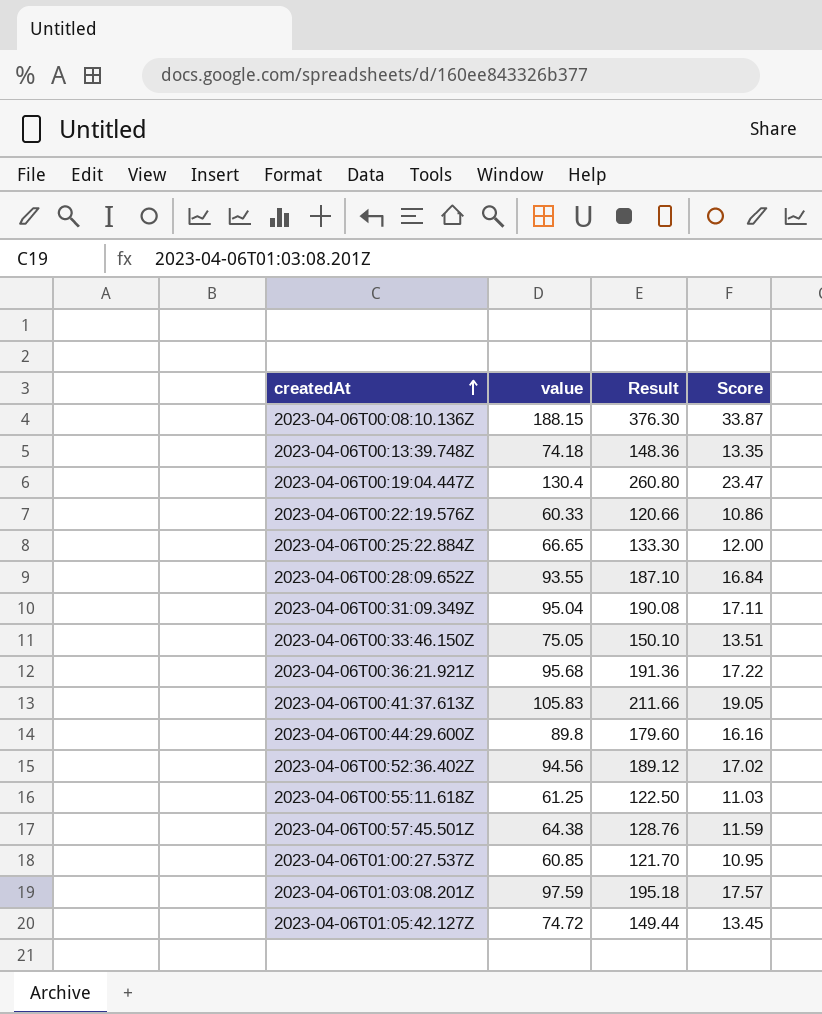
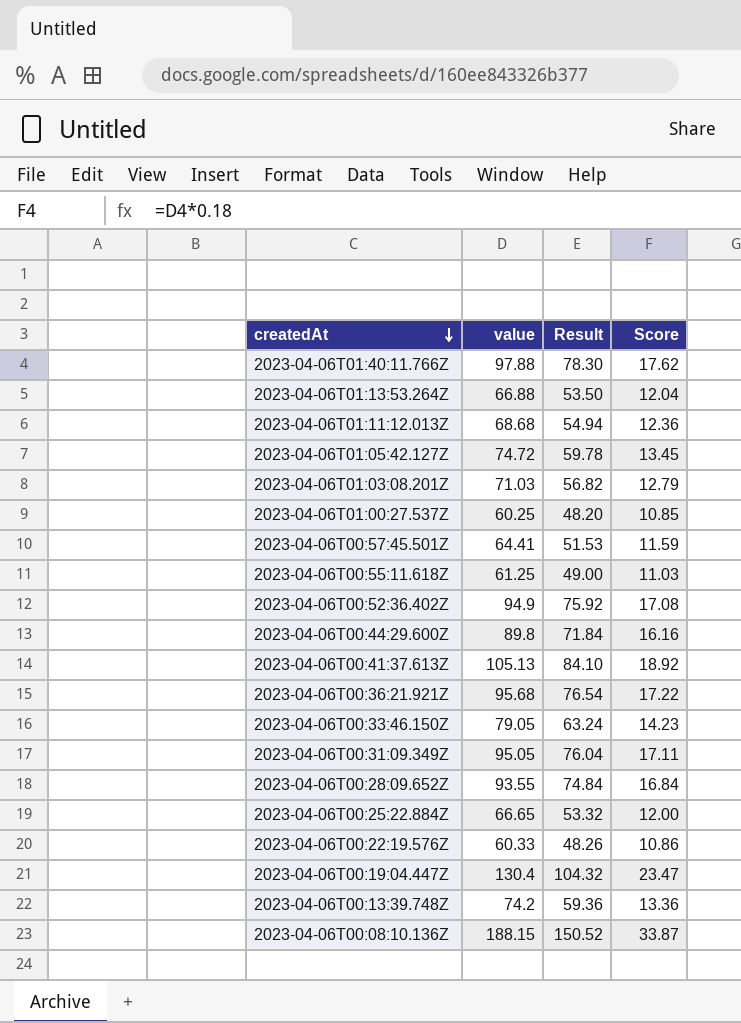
row order: createdAt ascending -> createdAt descending
column Result | formula: [value] * 2 -> [value] * 0.8
row 2023-04-06T01:40:11.766Z: none -> 97.88 | 78.30 | 17.62
row 2023-04-06T01:13:53.264Z: none -> 66.88 | 53.50 | 12.04
row 2023-04-06T01:11:12.013Z: none -> 68.68 | 54.94 | 12.36
2023-04-06T01:03:08.201Z | value: 97.59 -> 71.03
2023-04-06T01:03:08.201Z | Score: 17.57 -> 12.79
2023-04-06T01:00:27.537Z | value: 60.85 -> 60.25
2023-04-06T01:00:27.537Z | Score: 10.95 -> 10.85
2023-04-06T00:57:45.501Z | value: 64.38 -> 64.41
2023-04-06T00:52:36.402Z | value: 94.56 -> 94.9
2023-04-06T00:52:36.402Z | Score: 17.02 -> 17.08
2023-04-06T00:41:37.613Z | value: 105.83 -> 105.13
2023-04-06T00:41:37.613Z | Score: 19.05 -> 18.92
2023-04-06T00:33:46.150Z | value: 75.05 -> 79.05
2023-04-06T00:33:46.150Z | Score: 13.51 -> 14.23
2023-04-06T00:31:09.349Z | value: 95.04 -> 95.05
2023-04-06T00:13:39.748Z | value: 74.18 -> 74.2
2023-04-06T00:13:39.748Z | Score: 13.35 -> 13.36

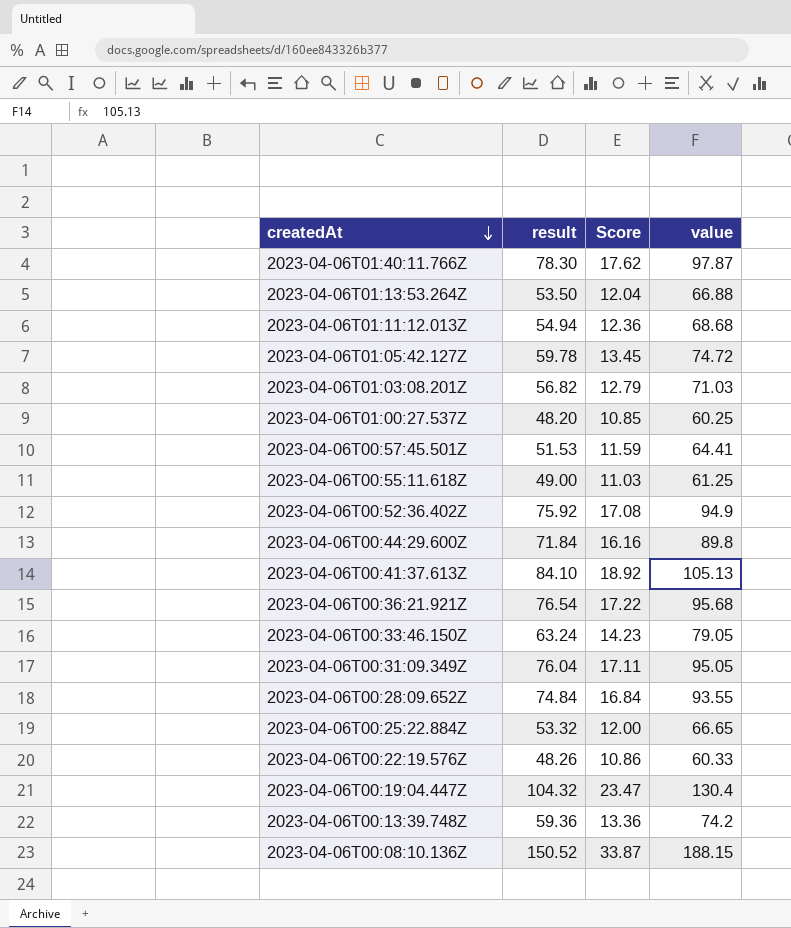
column name: Result -> result
column value | position: 2 -> 4
2023-04-06T01:40:11.766Z | value: 97.88 -> 97.87

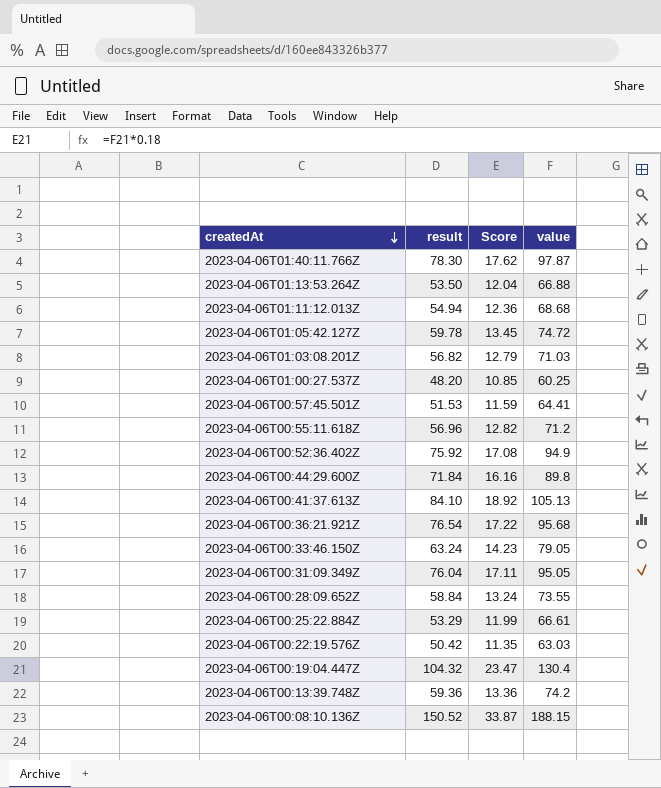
2023-04-06T00:55:11.618Z | result: 49.00 -> 56.96
2023-04-06T00:55:11.618Z | Score: 11.03 -> 12.82
2023-04-06T00:55:11.618Z | value: 61.25 -> 71.2
2023-04-06T00:28:09.652Z | result: 74.84 -> 58.84
2023-04-06T00:28:09.652Z | Score: 16.84 -> 13.24
2023-04-06T00:28:09.652Z | value: 93.55 -> 73.55
2023-04-06T00:25:22.884Z | result: 53.32 -> 53.29
2023-04-06T00:25:22.884Z | Score: 12.00 -> 11.99
2023-04-06T00:25:22.884Z | value: 66.65 -> 66.61
2023-04-06T00:22:19.576Z | result: 48.26 -> 50.42
2023-04-06T00:22:19.576Z | Score: 10.86 -> 11.35
2023-04-06T00:22:19.576Z | value: 60.33 -> 63.03

